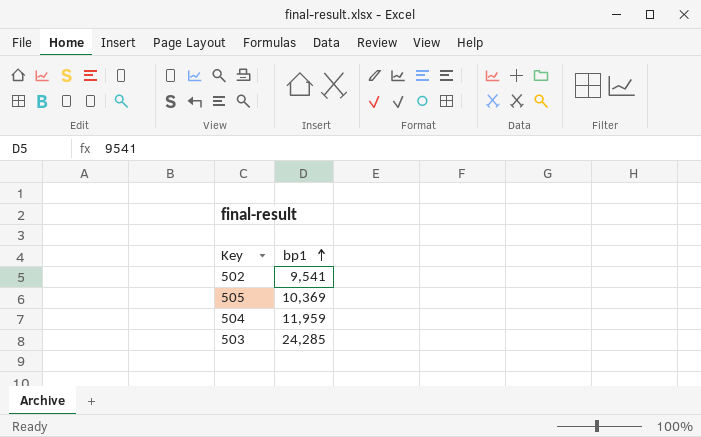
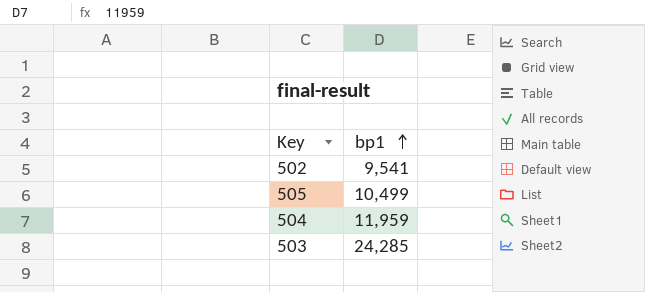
505 | bp1: 10,369 -> 10,499

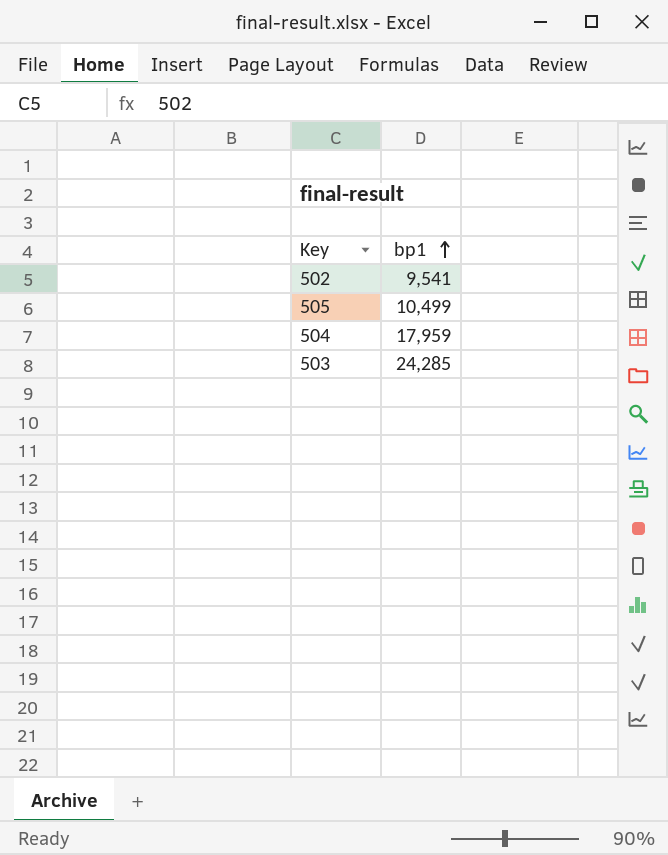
504 | bp1: 11,959 -> 17,959

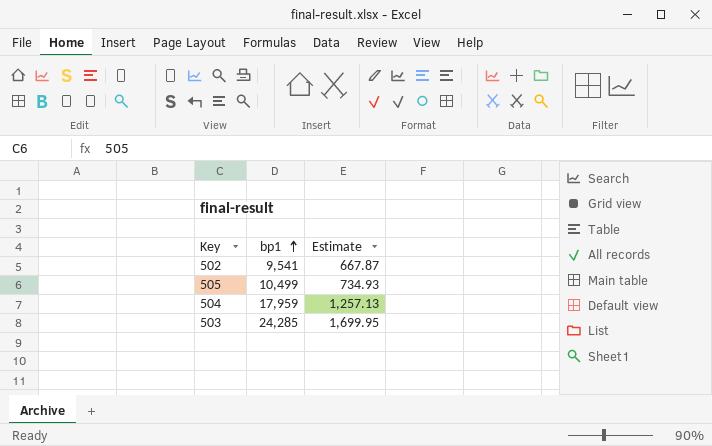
column Estimate | formula: none -> [bp1] * 0.07

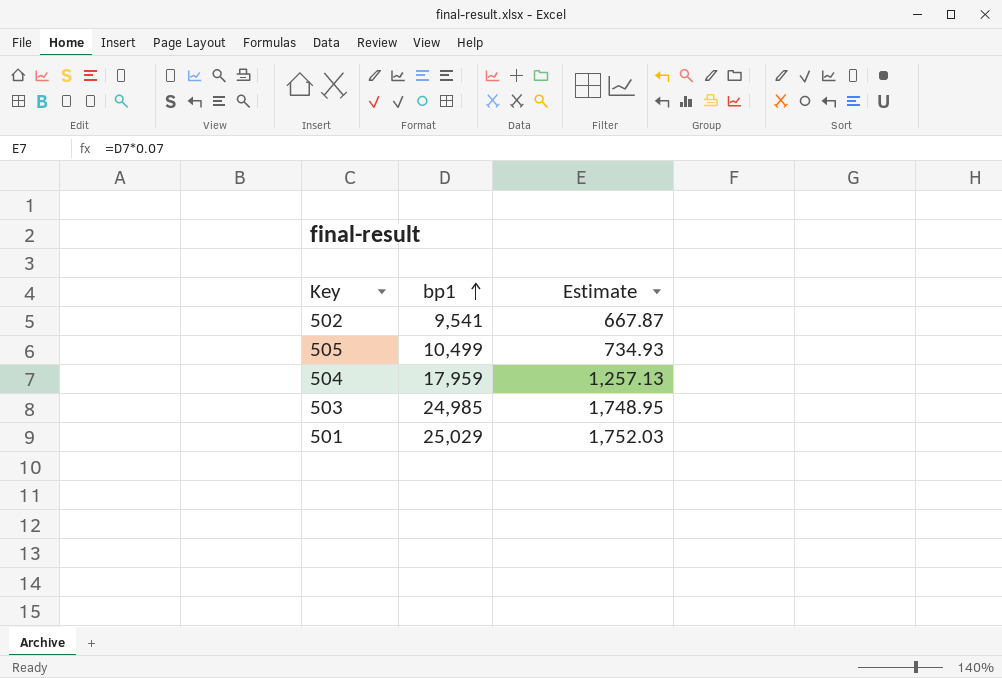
503 | bp1: 24,285 -> 24,985
503 | Estimate: 1,699.95 -> 1,748.95
row 501: none -> 25,029 | 1,752.03

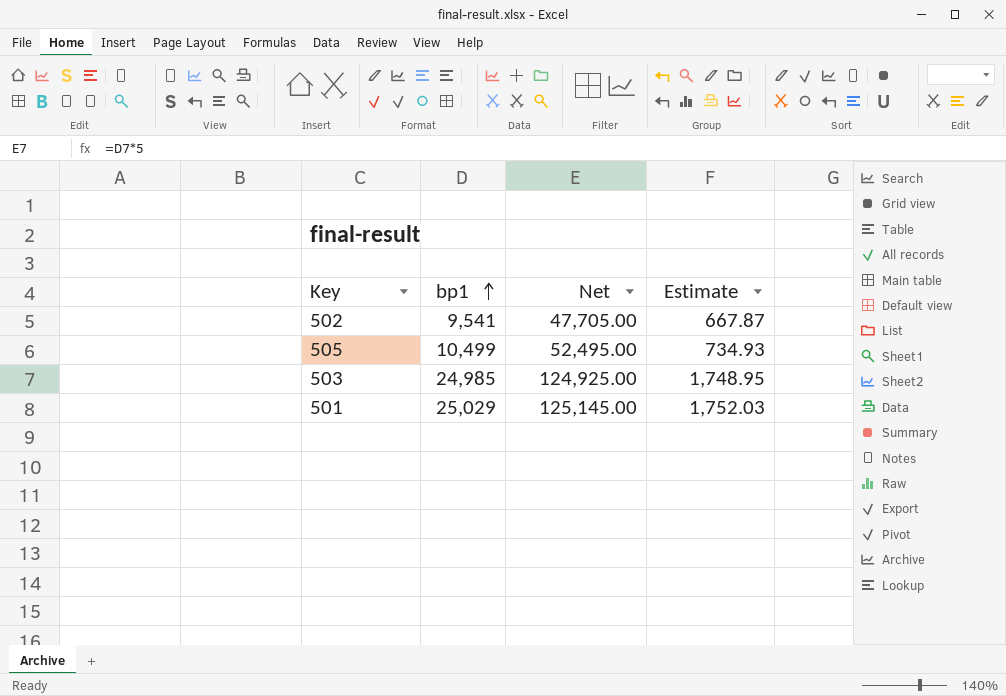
column Net | formula: none -> [bp1] * 5
row 504: 17,959 | 1,257.13 -> none

